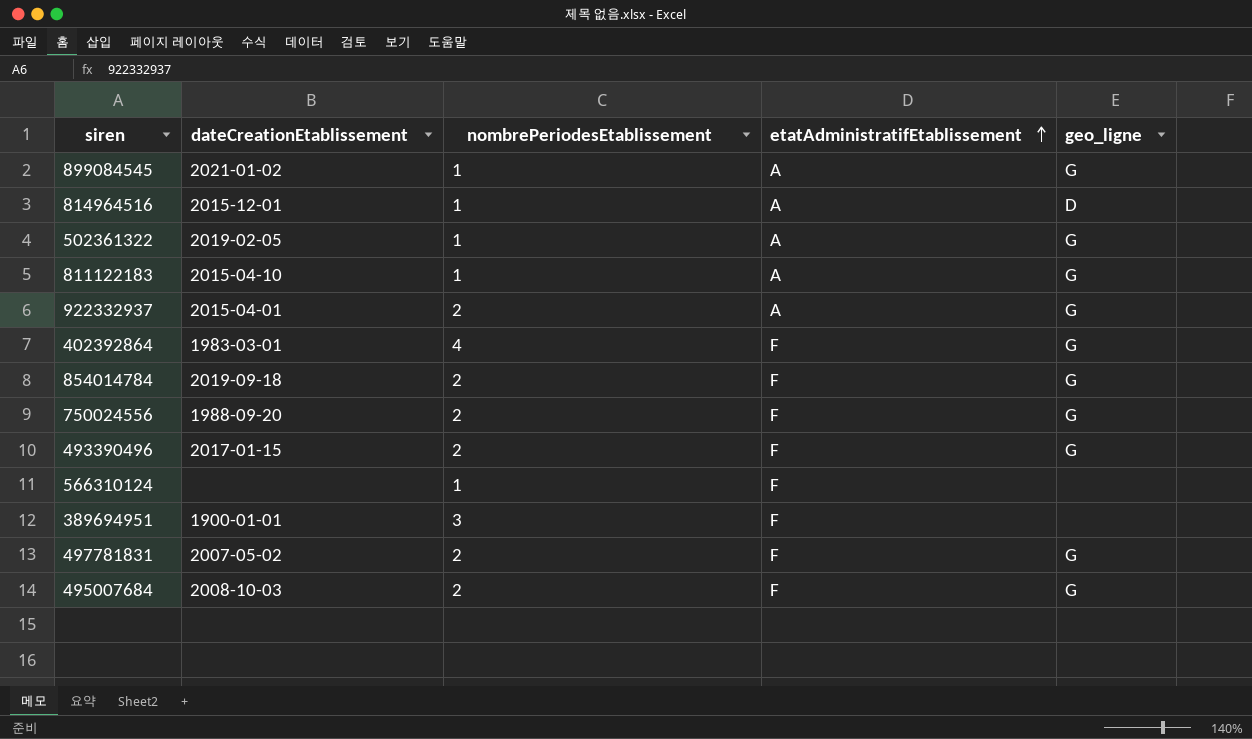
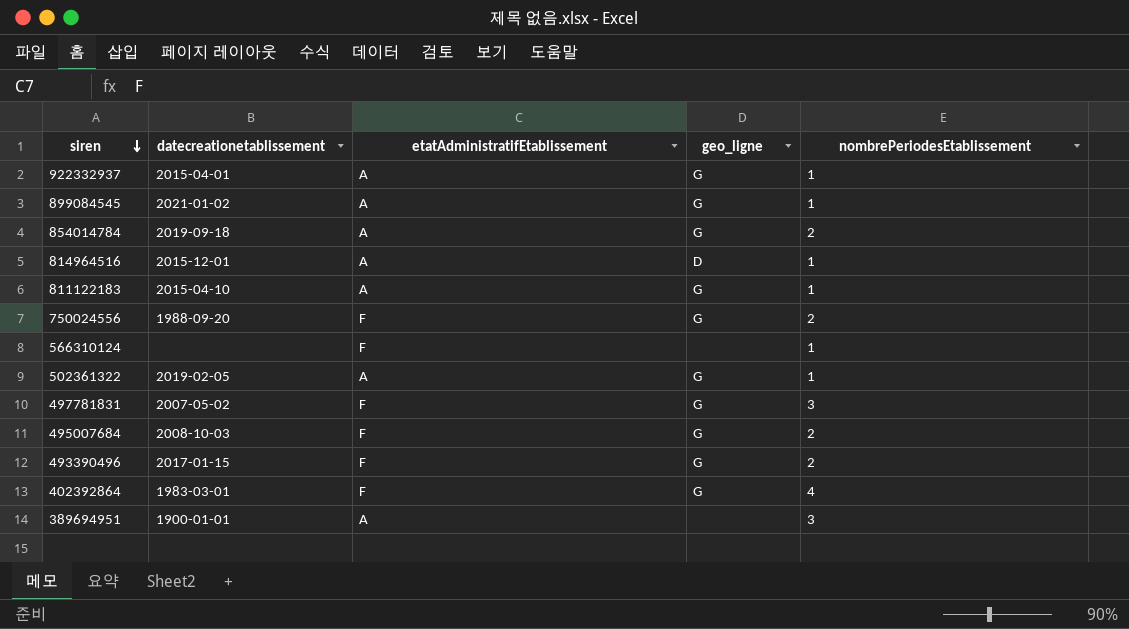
row order: etatAdministratifEtablissement ascending -> siren descending
column name: dateCreationEtablissement -> datecreationetablissement
column nombrePeriodesEtablissement | position: 3 -> 5
922332937 | nombrePeriodesEtablissement: 2 -> 1
854014784 | etatAdministratifEtablissement: F -> A
497781831 | nombrePeriodesEtablissement: 2 -> 3
389694951 | etatAdministratifEtablissement: F -> A

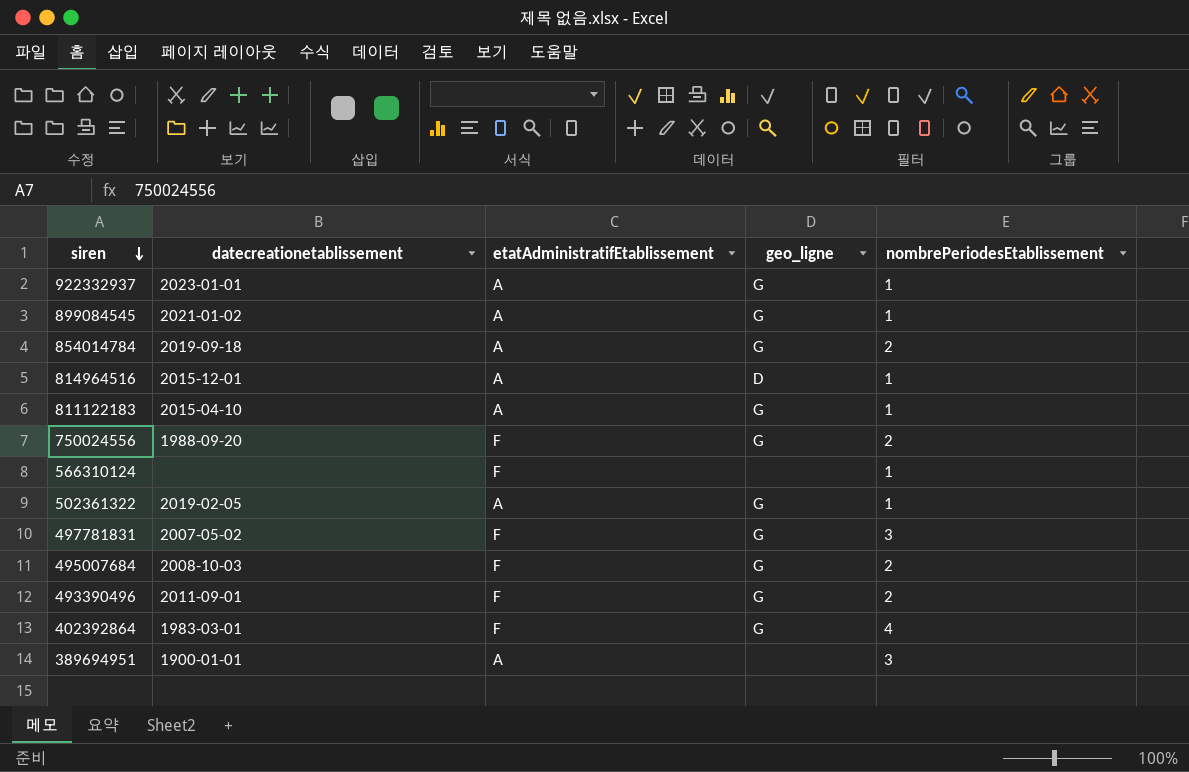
922332937 | datecreationetablissement: 2015-04-01 -> 2023-01-01
493390496 | datecreationetablissement: 2017-01-15 -> 2011-09-01

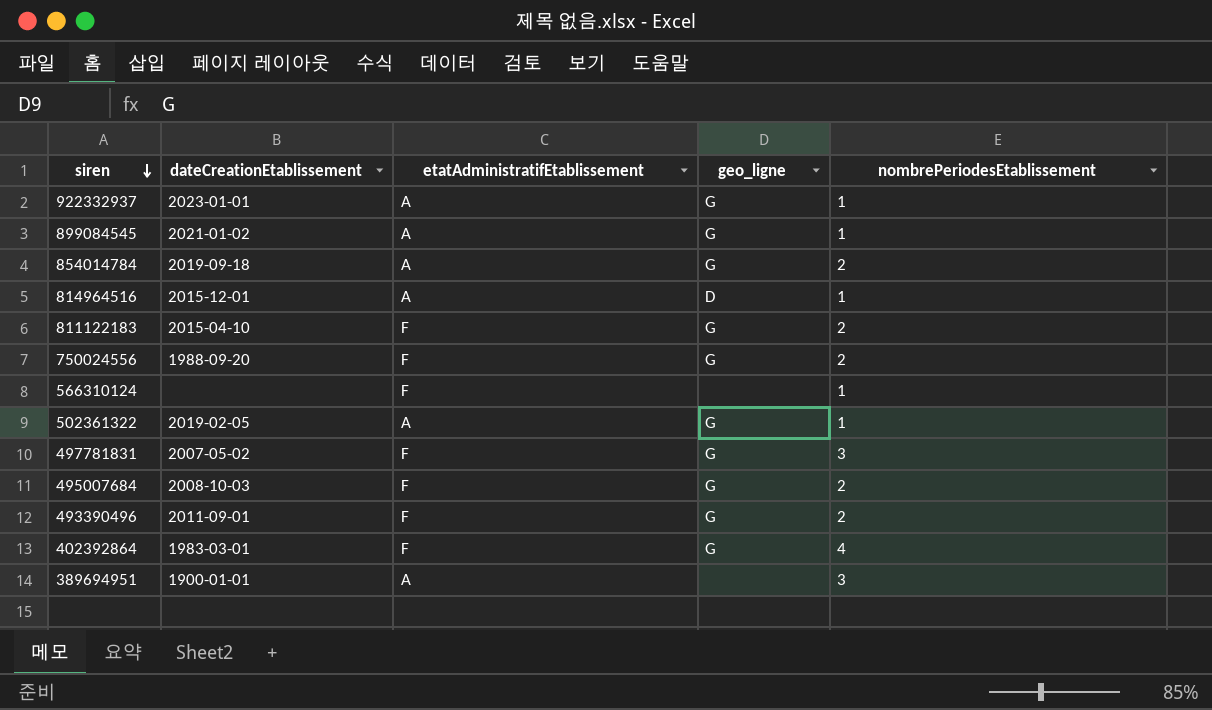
column name: datecreationetablissement -> dateCreationEtablissement
811122183 | etatAdministratifEtablissement: A -> F
811122183 | nombrePeriodesEtablissement: 1 -> 2

